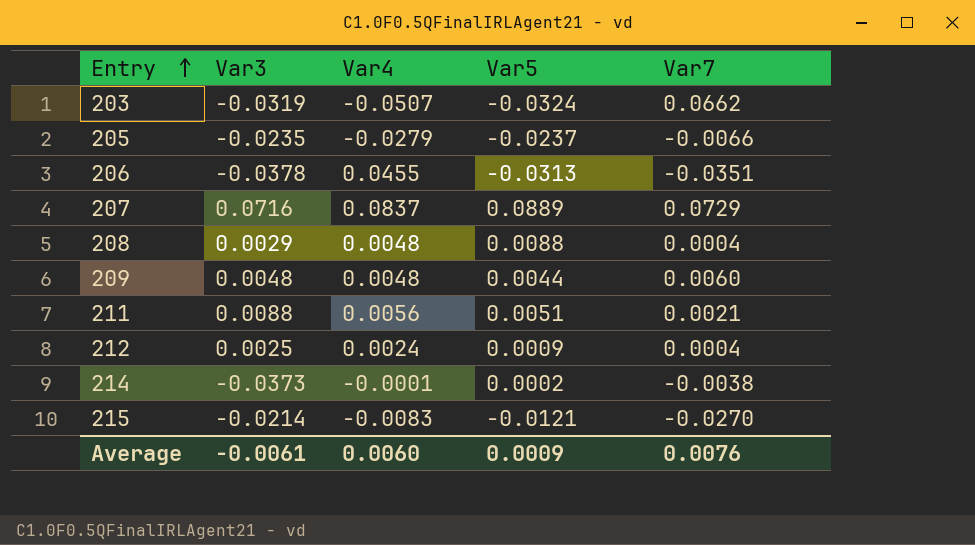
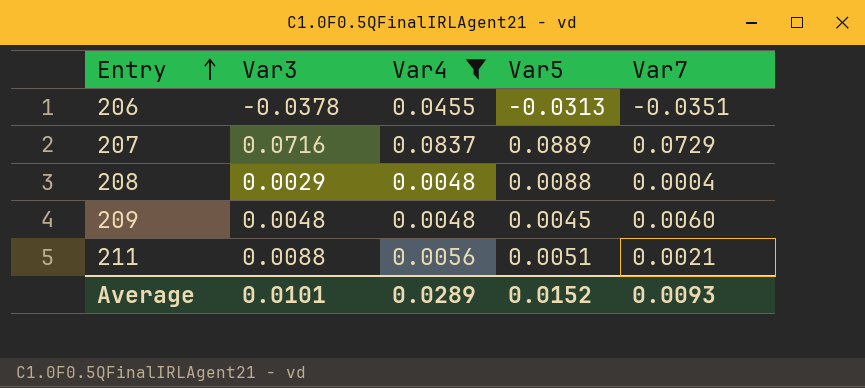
filter: none -> Var4 >= 0.0048
209 | Var5: 0.0044 -> 0.0045
Average | Var3: -0.0061 -> 0.0101
Average | Var4: 0.0060 -> 0.0289
Average | Var5: 0.0009 -> 0.0152
Average | Var7: 0.0076 -> 0.0093

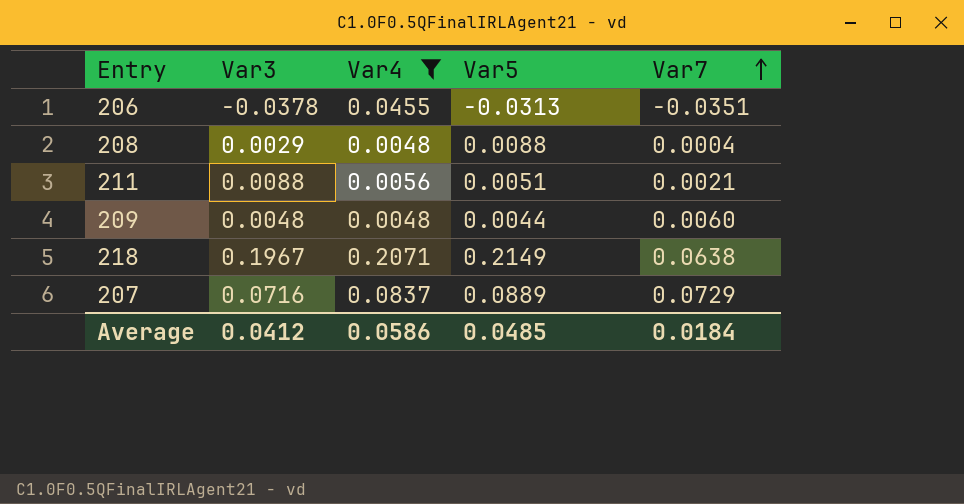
row order: Entry ascending -> Var7 ascending
209 | Var5: 0.0045 -> 0.0044
row 218: none -> 0.1967 | 0.2071 | 0.2149 | 0.0638
Average | Var3: 0.0101 -> 0.0412
Average | Var4: 0.0289 -> 0.0586
Average | Var5: 0.0152 -> 0.0485
Average | Var7: 0.0093 -> 0.0184

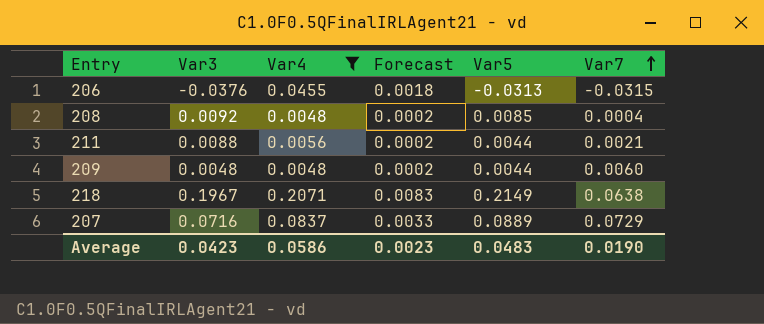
column Forecast | formula: none -> [Var4] * 0.04
206 | Var3: -0.0378 -> -0.0376
206 | Var7: -0.0351 -> -0.0315
208 | Var3: 0.0029 -> 0.0092
208 | Var5: 0.0088 -> 0.0085
211 | Var5: 0.0051 -> 0.0044
Average | Var3: 0.0412 -> 0.0423
Average | Var5: 0.0485 -> 0.0483
Average | Var7: 0.0184 -> 0.0190

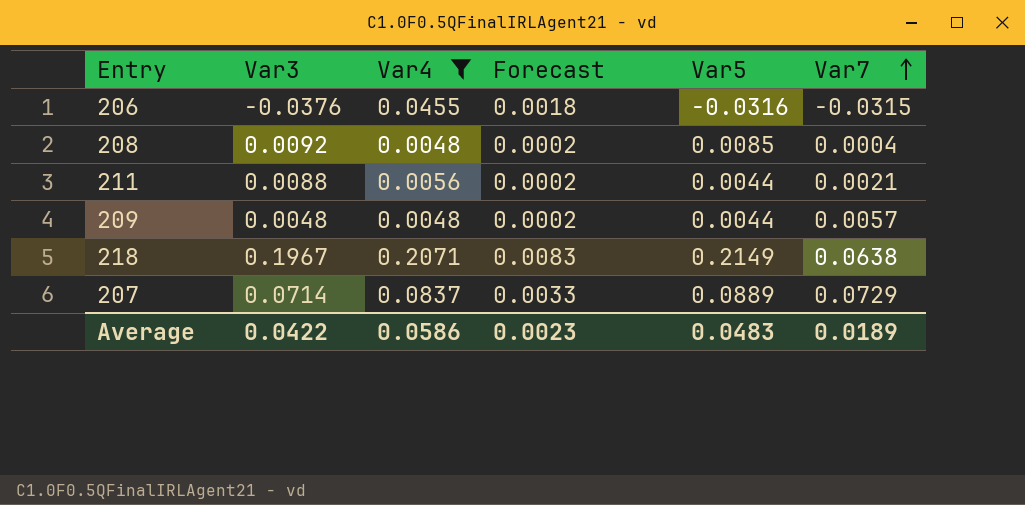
206 | Var5: -0.0313 -> -0.0316
209 | Var7: 0.0060 -> 0.0057
207 | Var3: 0.0716 -> 0.0714
Average | Var3: 0.0423 -> 0.0422
Average | Var7: 0.0190 -> 0.0189

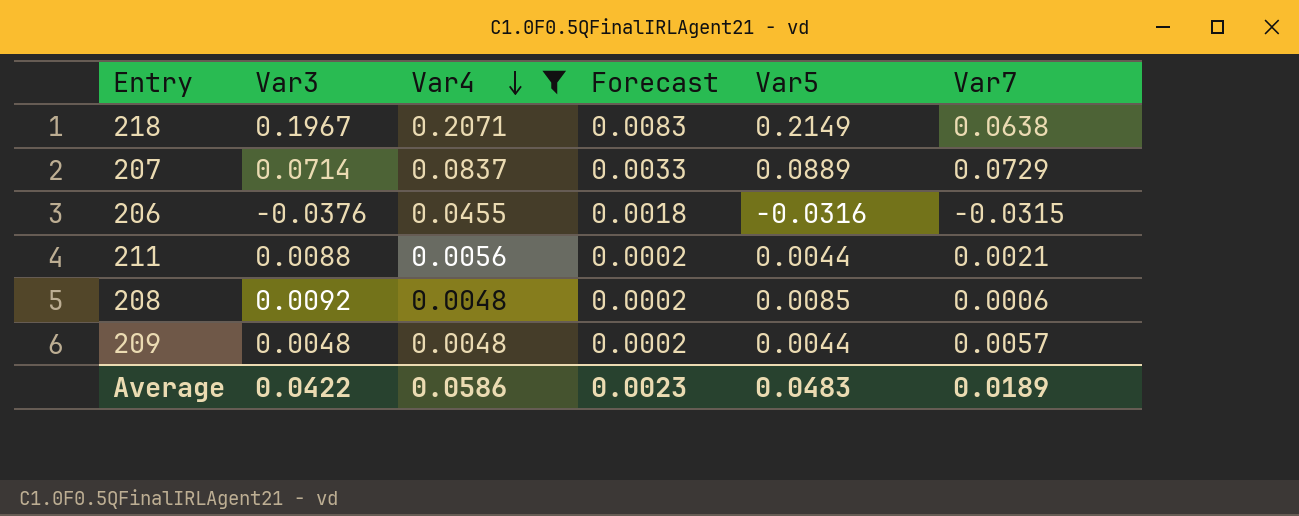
row order: Var7 ascending -> Var4 descending
208 | Var7: 0.0004 -> 0.0006

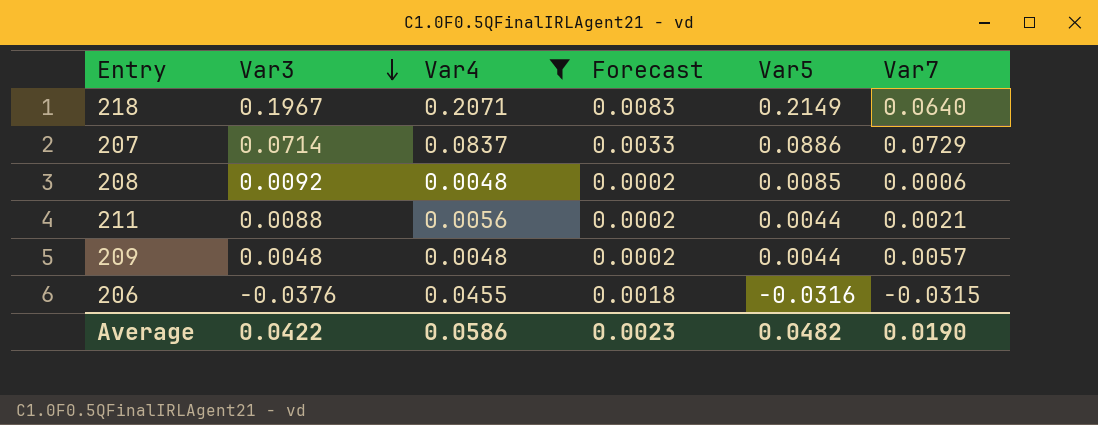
row order: Var4 descending -> Var3 descending
218 | Var7: 0.0638 -> 0.0640
207 | Var5: 0.0889 -> 0.0886
Average | Var5: 0.0483 -> 0.0482
Average | Var7: 0.0189 -> 0.0190

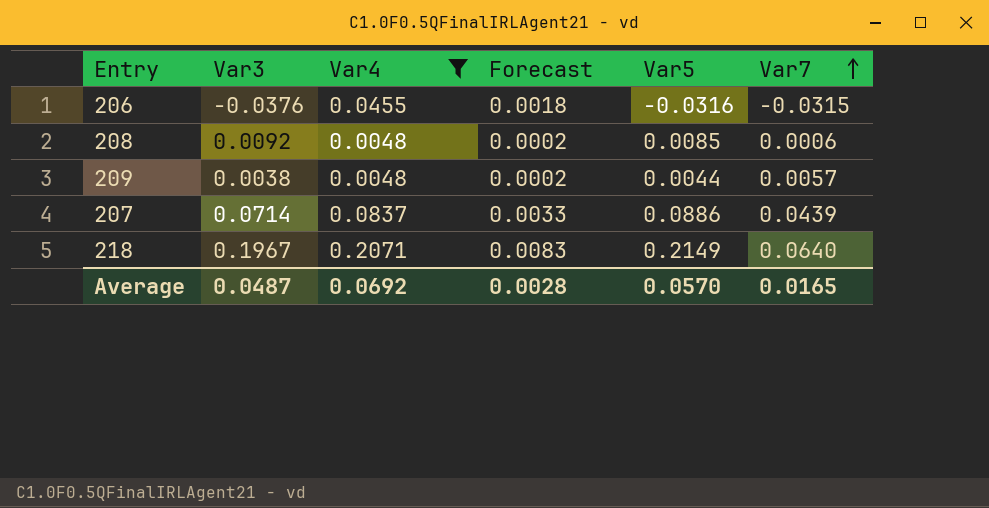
row order: Var3 descending -> Var7 ascending
row 211: 0.0088 | 0.0056 | 0.0002 | 0.0044 | 0.0021 -> none
209 | Var3: 0.0048 -> 0.0038
207 | Var7: 0.0729 -> 0.0439
Average | Var3: 0.0422 -> 0.0487
Average | Var4: 0.0586 -> 0.0692
Average | Forecast: 0.0023 -> 0.0028
Average | Var5: 0.0482 -> 0.0570
Average | Var7: 0.0190 -> 0.0165

